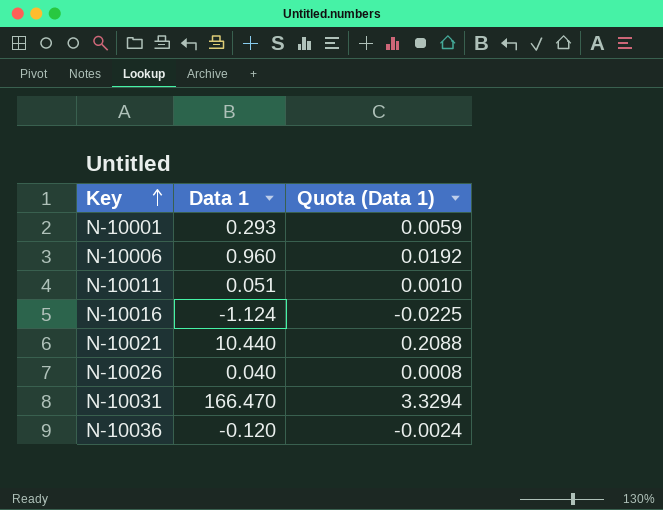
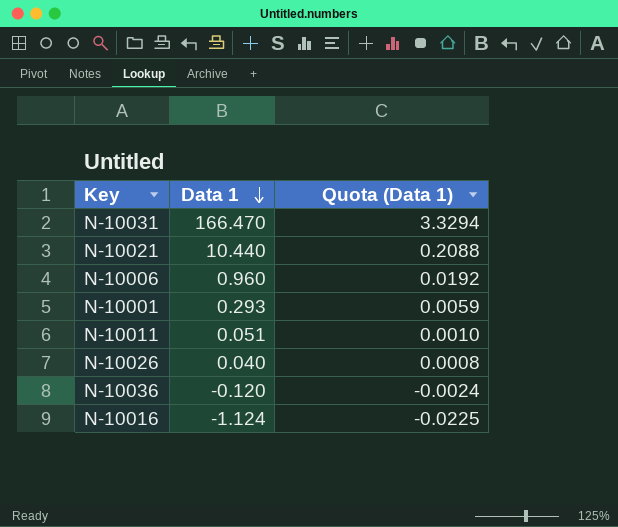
row order: Key ascending -> Data 1 descending

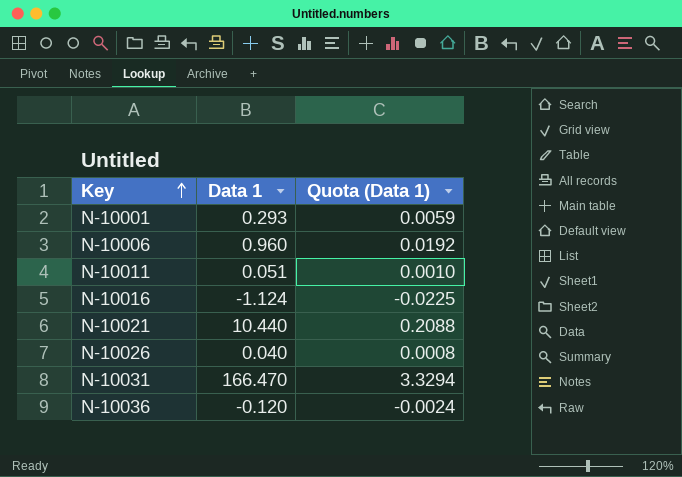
row order: Data 1 descending -> Key ascending

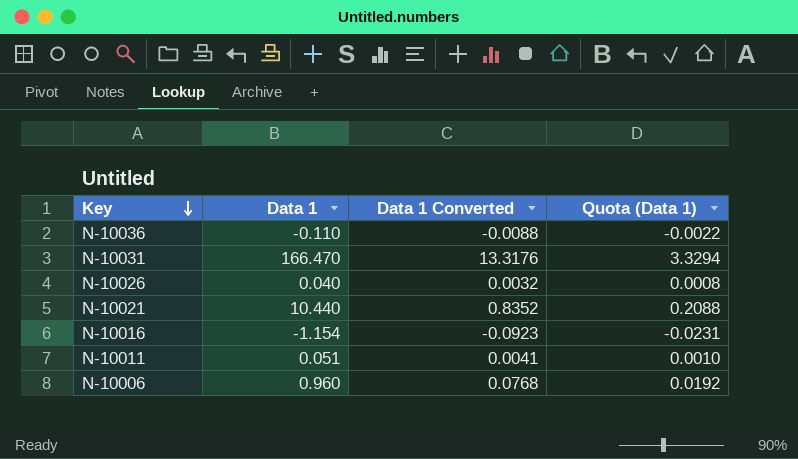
row order: Key ascending -> Key descending
column Data 1 Converted | formula: none -> [Data 1] * 0.08
row N-10001: 0.293 | 0.0059 -> none
N-10036 | Data 1: -0.120 -> -0.110
N-10036 | Quota (Data 1): -0.0024 -> -0.0022
N-10016 | Data 1: -1.124 -> -1.154
N-10016 | Quota (Data 1): -0.0225 -> -0.0231

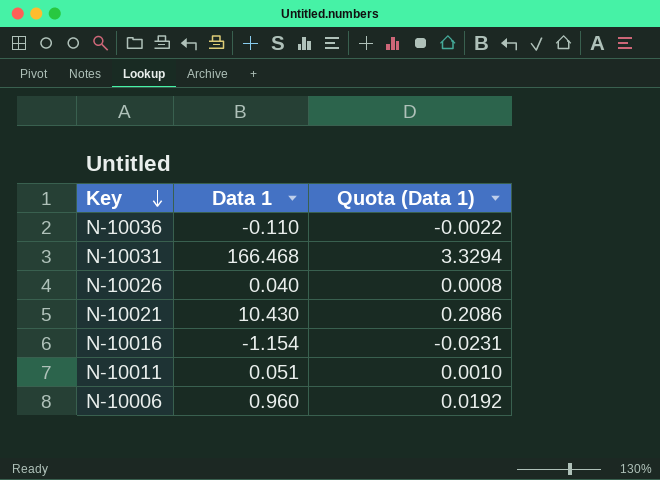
column Data 1 Converted | formula: [Data 1] * 0.08 -> none
N-10031 | Data 1: 166.470 -> 166.468
N-10021 | Data 1: 10.440 -> 10.430
N-10021 | Quota (Data 1): 0.2088 -> 0.2086

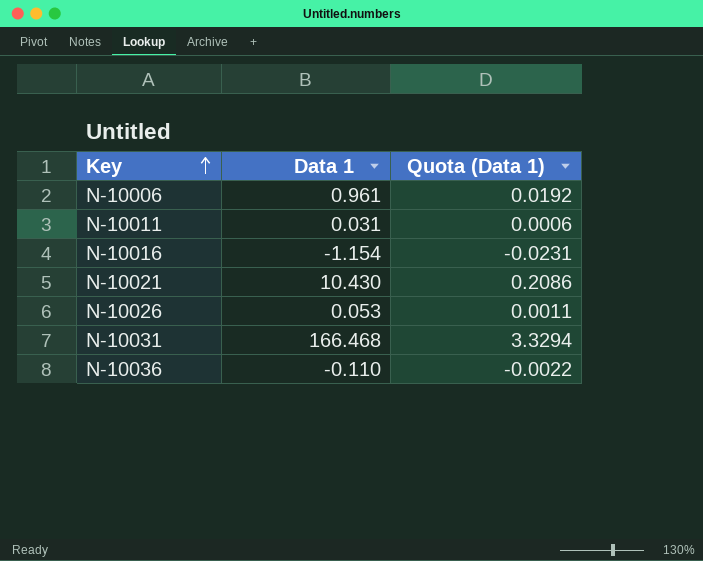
row order: Key descending -> Key ascending
N-10006 | Data 1: 0.960 -> 0.961
N-10011 | Data 1: 0.051 -> 0.031
N-10011 | Quota (Data 1): 0.0010 -> 0.0006
N-10026 | Data 1: 0.040 -> 0.053
N-10026 | Quota (Data 1): 0.0008 -> 0.0011

